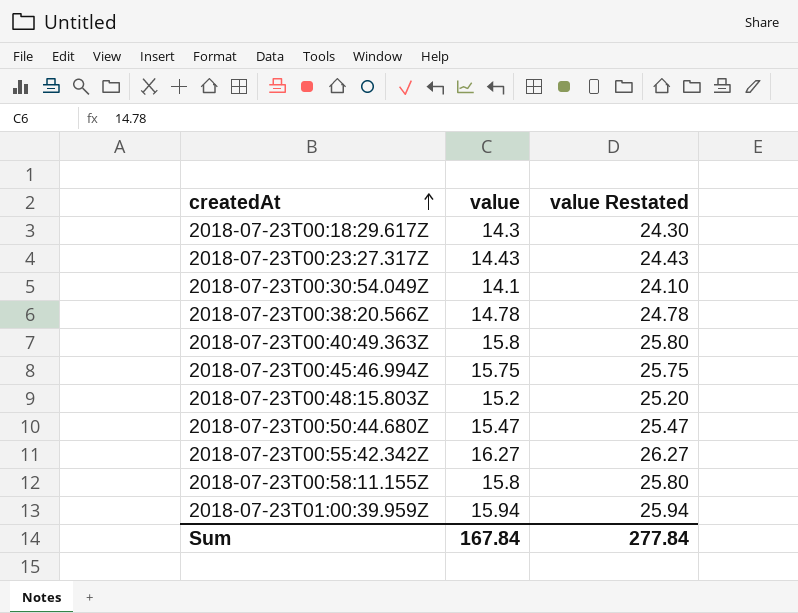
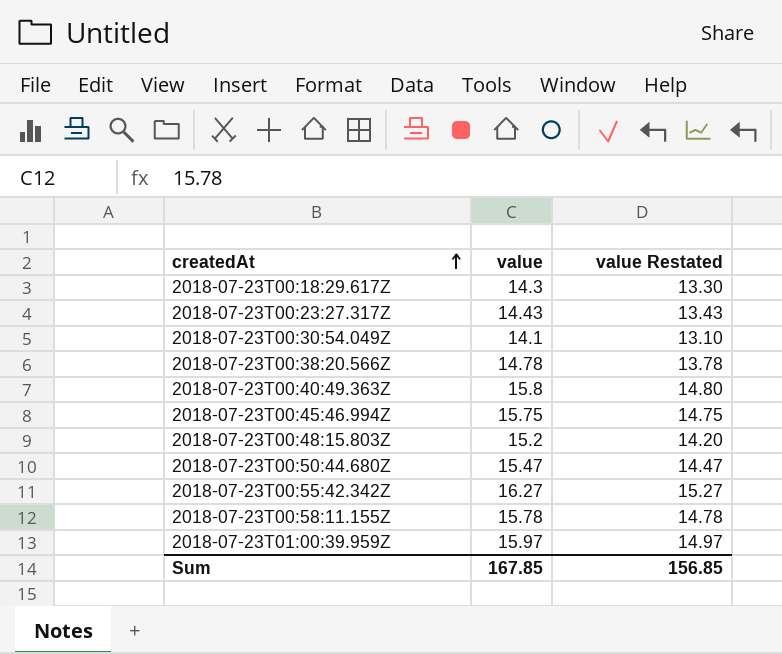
column value Restated | formula: [value] + 10 -> [value] - 1
2018-07-23T00:58:11.155Z | value: 15.8 -> 15.78
2018-07-23T01:00:39.959Z | value: 15.94 -> 15.97
Sum | value: 167.84 -> 167.85
Sum | value Restated: 277.84 -> 156.85

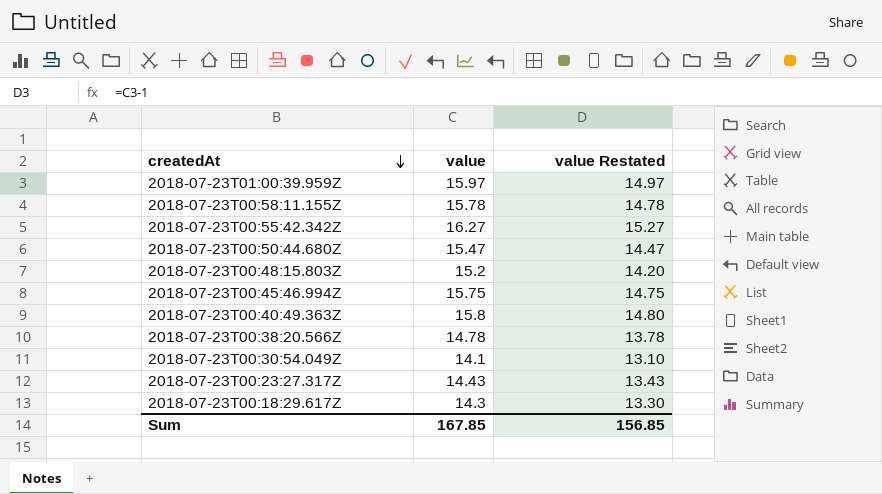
row order: createdAt ascending -> createdAt descending

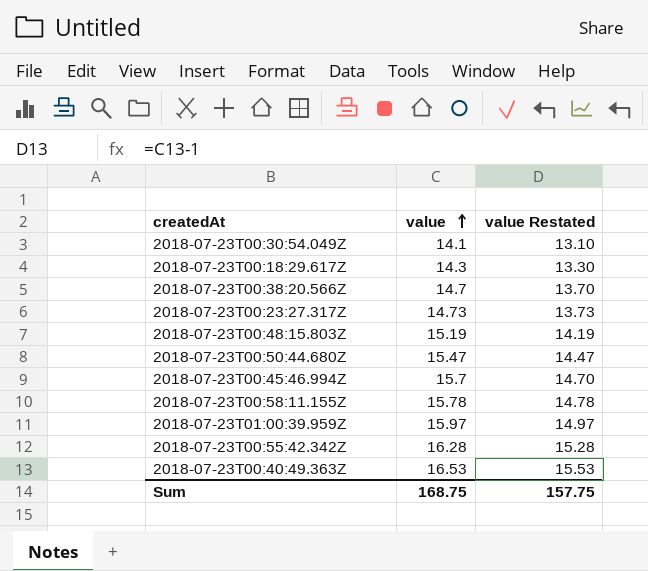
row order: createdAt descending -> value ascending
2018-07-23T00:38:20.566Z | value: 14.78 -> 14.7
2018-07-23T00:38:20.566Z | value Restated: 13.78 -> 13.70
2018-07-23T00:23:27.317Z | value: 14.43 -> 14.73
2018-07-23T00:23:27.317Z | value Restated: 13.43 -> 13.73
2018-07-23T00:48:15.803Z | value: 15.2 -> 15.19
2018-07-23T00:48:15.803Z | value Restated: 14.20 -> 14.19
2018-07-23T00:45:46.994Z | value: 15.75 -> 15.7
2018-07-23T00:45:46.994Z | value Restated: 14.75 -> 14.70
2018-07-23T00:55:42.342Z | value: 16.27 -> 16.28
2018-07-23T00:55:42.342Z | value Restated: 15.27 -> 15.28
2018-07-23T00:40:49.363Z | value: 15.8 -> 16.53
2018-07-23T00:40:49.363Z | value Restated: 14.80 -> 15.53
Sum | value: 167.85 -> 168.75
Sum | value Restated: 156.85 -> 157.75

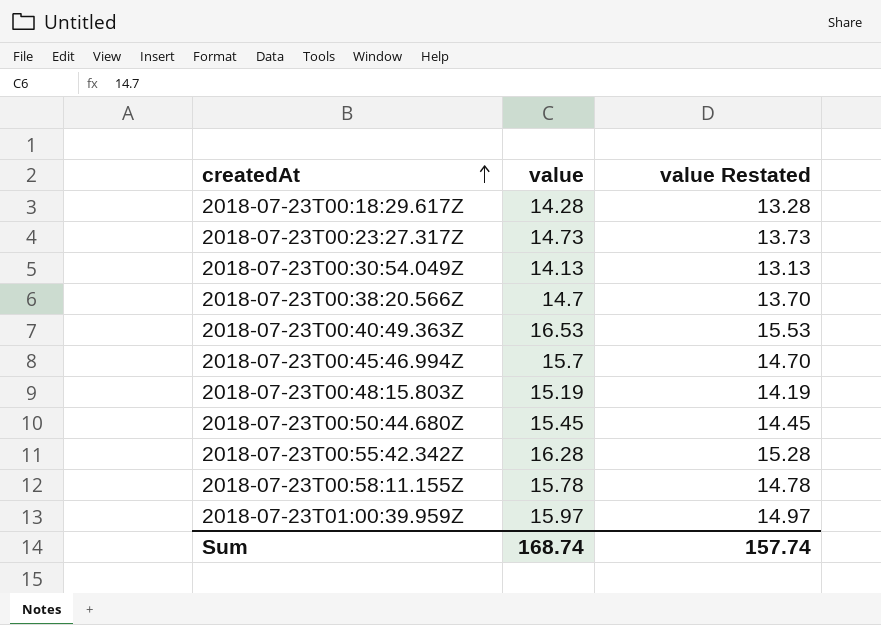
row order: value ascending -> createdAt ascending
2018-07-23T00:18:29.617Z | value: 14.3 -> 14.28
2018-07-23T00:18:29.617Z | value Restated: 13.30 -> 13.28
2018-07-23T00:30:54.049Z | value: 14.1 -> 14.13
2018-07-23T00:30:54.049Z | value Restated: 13.10 -> 13.13
2018-07-23T00:50:44.680Z | value: 15.47 -> 15.45
2018-07-23T00:50:44.680Z | value Restated: 14.47 -> 14.45
Sum | value: 168.75 -> 168.74
Sum | value Restated: 157.75 -> 157.74

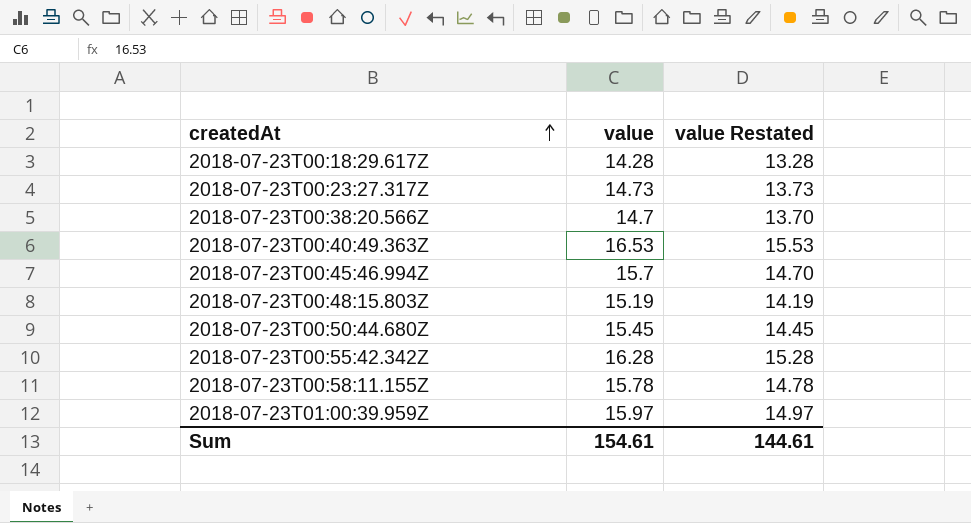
row 2018-07-23T00:30:54.049Z: 14.13 | 13.13 -> none
Sum | value: 168.74 -> 154.61
Sum | value Restated: 157.74 -> 144.61

